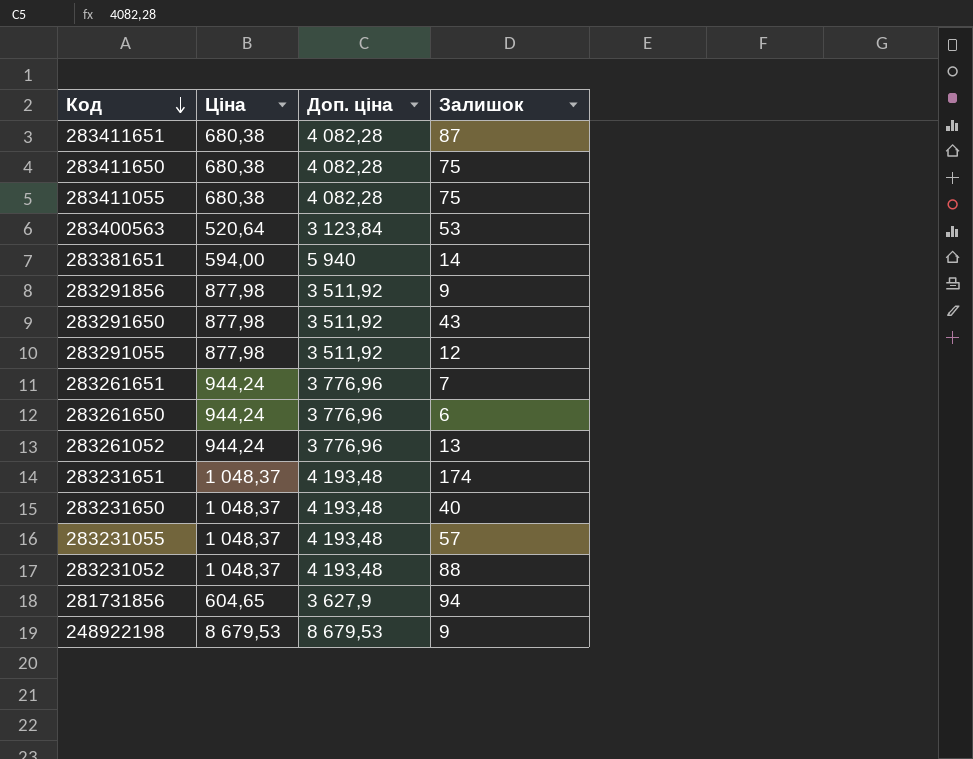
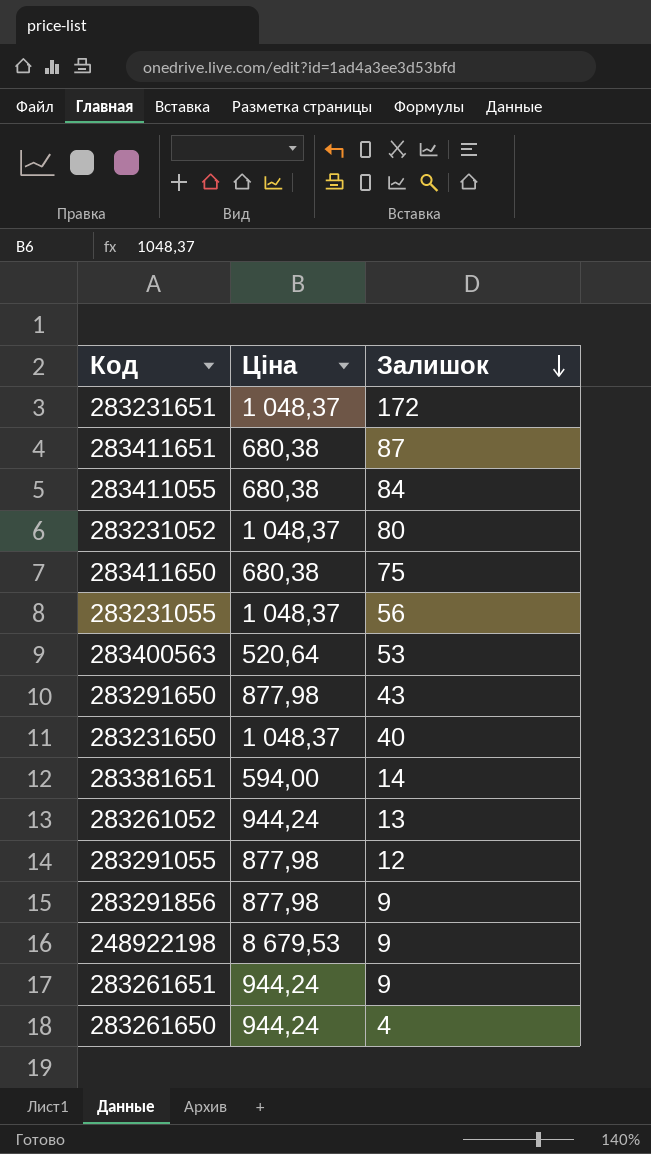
row order: Код descending -> Залишок descending
column Доп. ціна | position: 3 -> none
row 281731856: 604,65 | 3 627,9 | 94 -> none
283231651 | Залишок: 174 -> 172
283411055 | Залишок: 75 -> 84
283231052 | Залишок: 88 -> 80
283231055 | Залишок: 57 -> 56
283261651 | Залишок: 7 -> 9
283261650 | Залишок: 6 -> 4

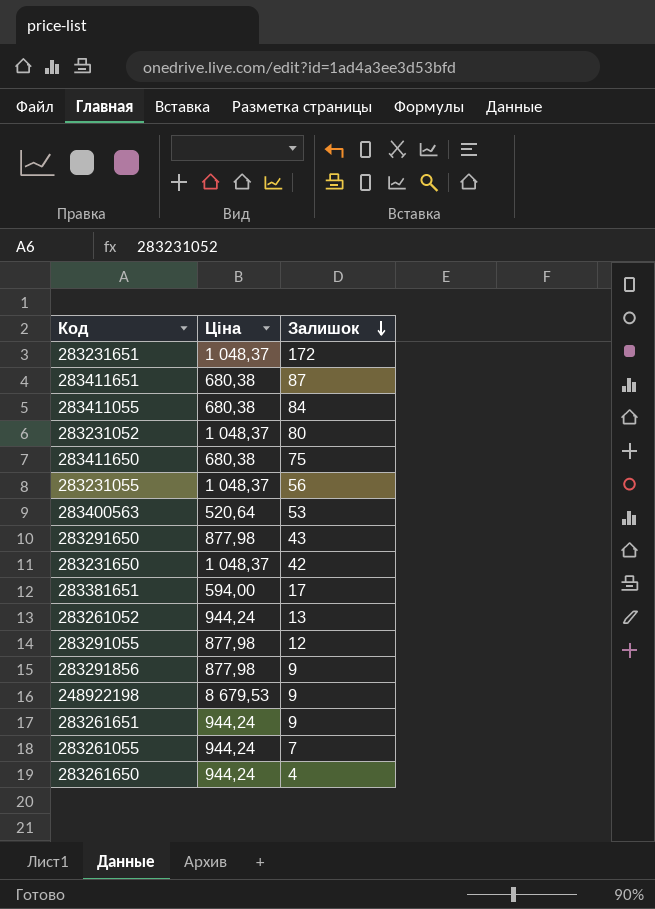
283231650 | Залишок: 40 -> 42
283381651 | Залишок: 14 -> 17
row 283261055: none -> 944,24 | 7

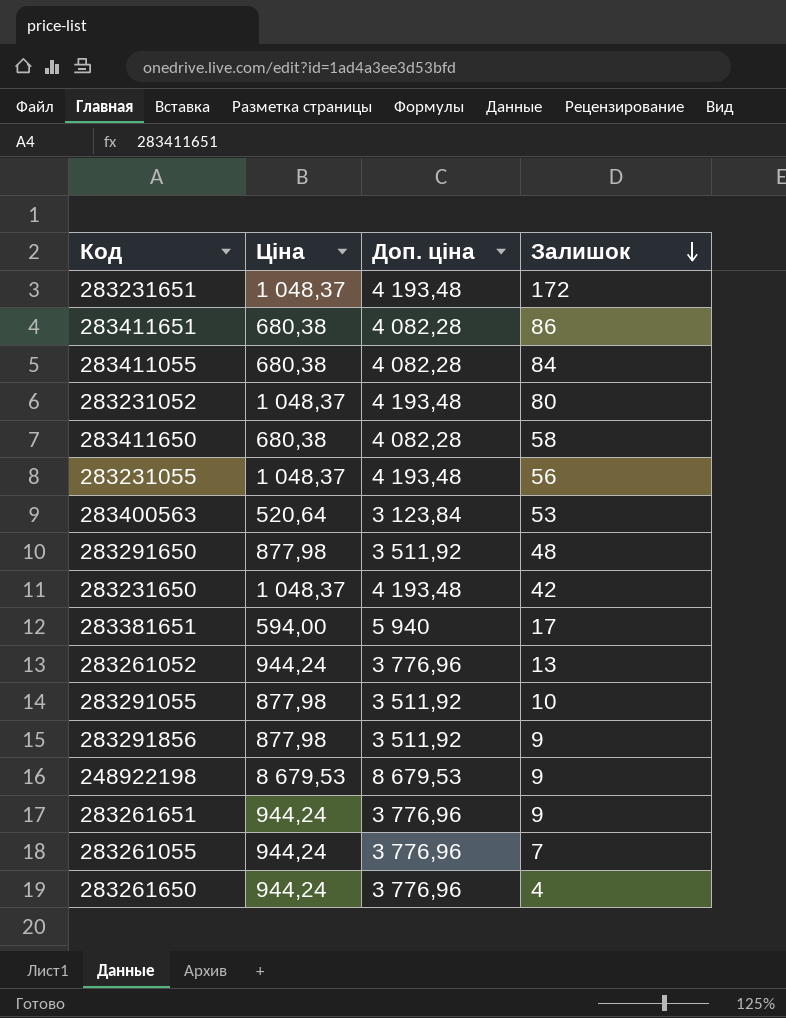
column Доп. ціна | position: none -> 3
283411651 | Залишок: 87 -> 86
283411650 | Залишок: 75 -> 58
283291650 | Залишок: 43 -> 48
283291055 | Залишок: 12 -> 10

